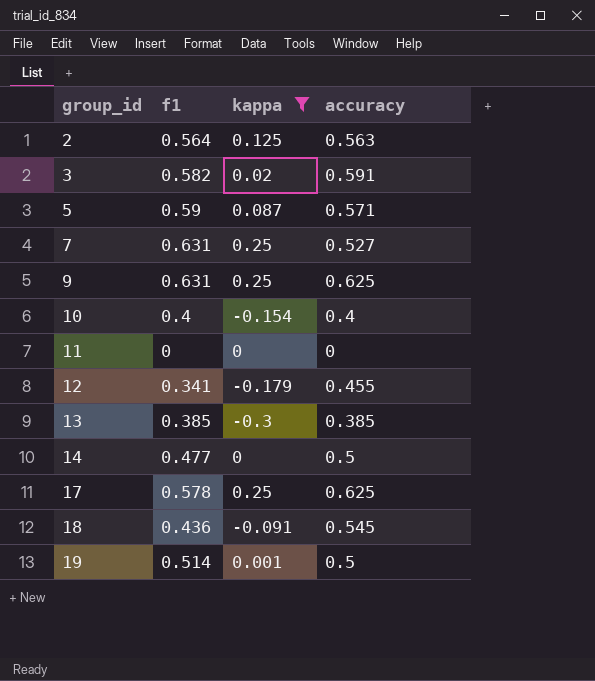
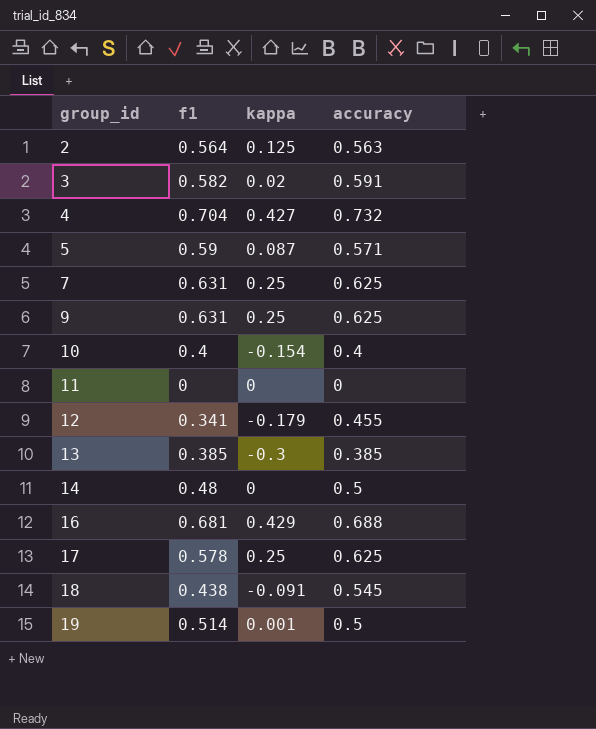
filter: kappa <= 0.25 -> none
7 | accuracy: 0.527 -> 0.625
14 | f1: 0.477 -> 0.48
18 | f1: 0.436 -> 0.438

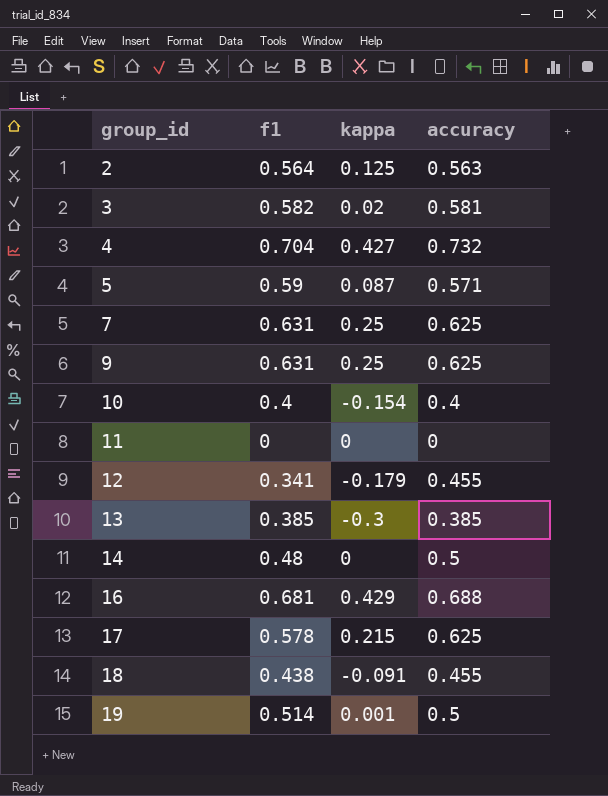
3 | accuracy: 0.591 -> 0.581
17 | kappa: 0.25 -> 0.215
18 | accuracy: 0.545 -> 0.455

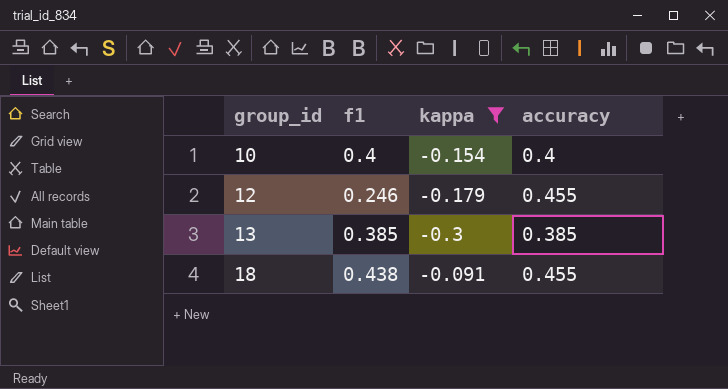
filter: none -> kappa <= -0.091
12 | f1: 0.341 -> 0.246

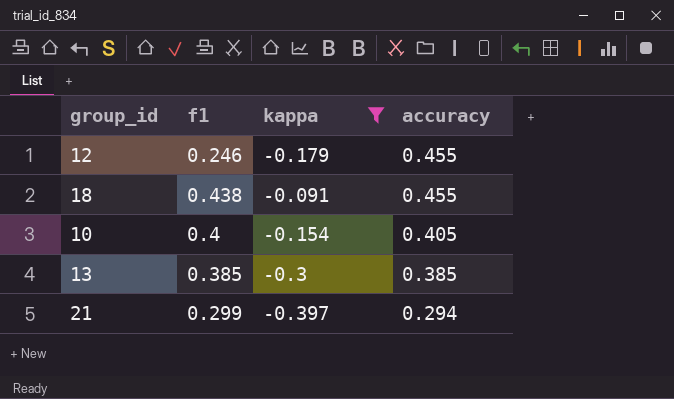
row order: group_id ascending -> accuracy descending
10 | accuracy: 0.4 -> 0.405
row 21: none -> 0.299 | -0.397 | 0.294

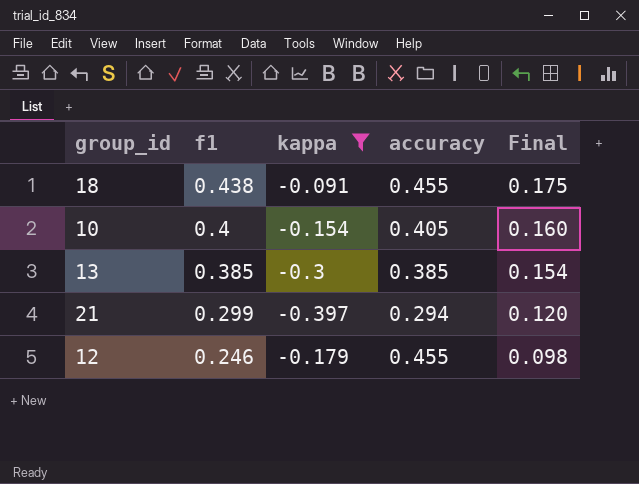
row order: accuracy descending -> f1 descending
column Final | formula: none -> [f1] * 0.4

